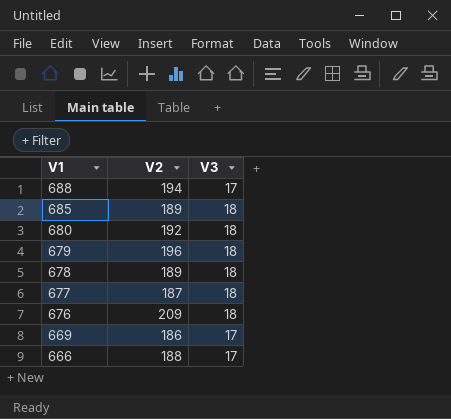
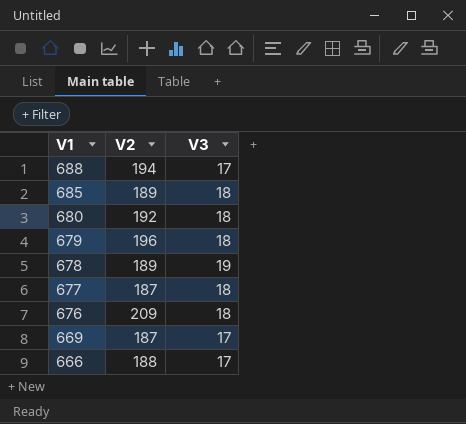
678 | V3: 18 -> 19
669 | V2: 186 -> 187

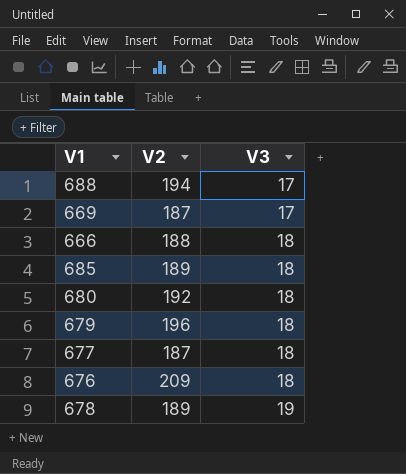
row order: V1 descending -> V3 ascending
666 | V3: 17 -> 18

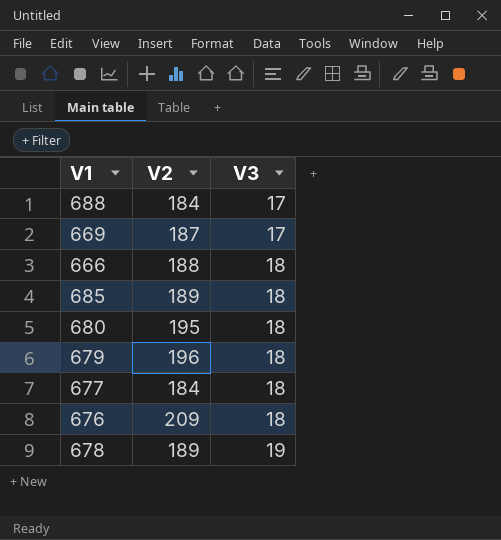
688 | V2: 194 -> 184
680 | V2: 192 -> 195
677 | V2: 187 -> 184

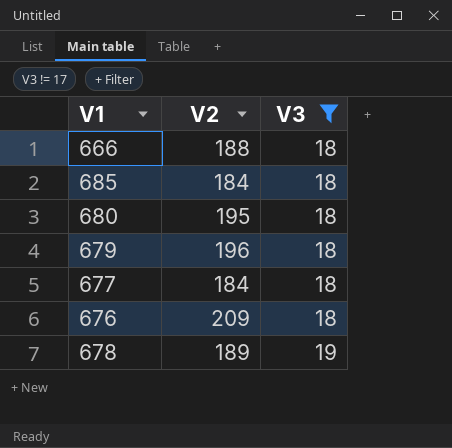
filter: none -> V3 != 17
685 | V2: 189 -> 184

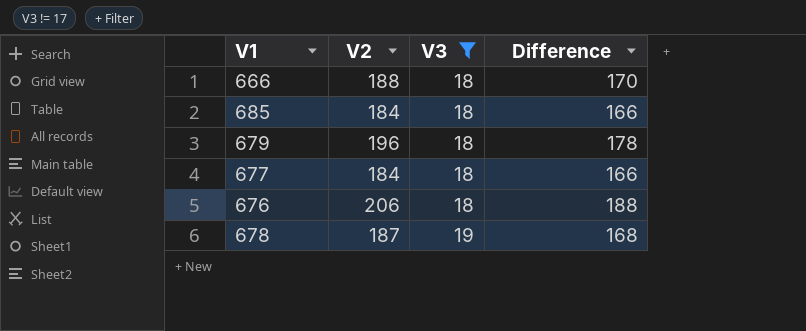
column Difference | formula: none -> [V2] - [V3]
row 680: 195 | 18 -> none
676 | V2: 209 -> 206
678 | V2: 189 -> 187

